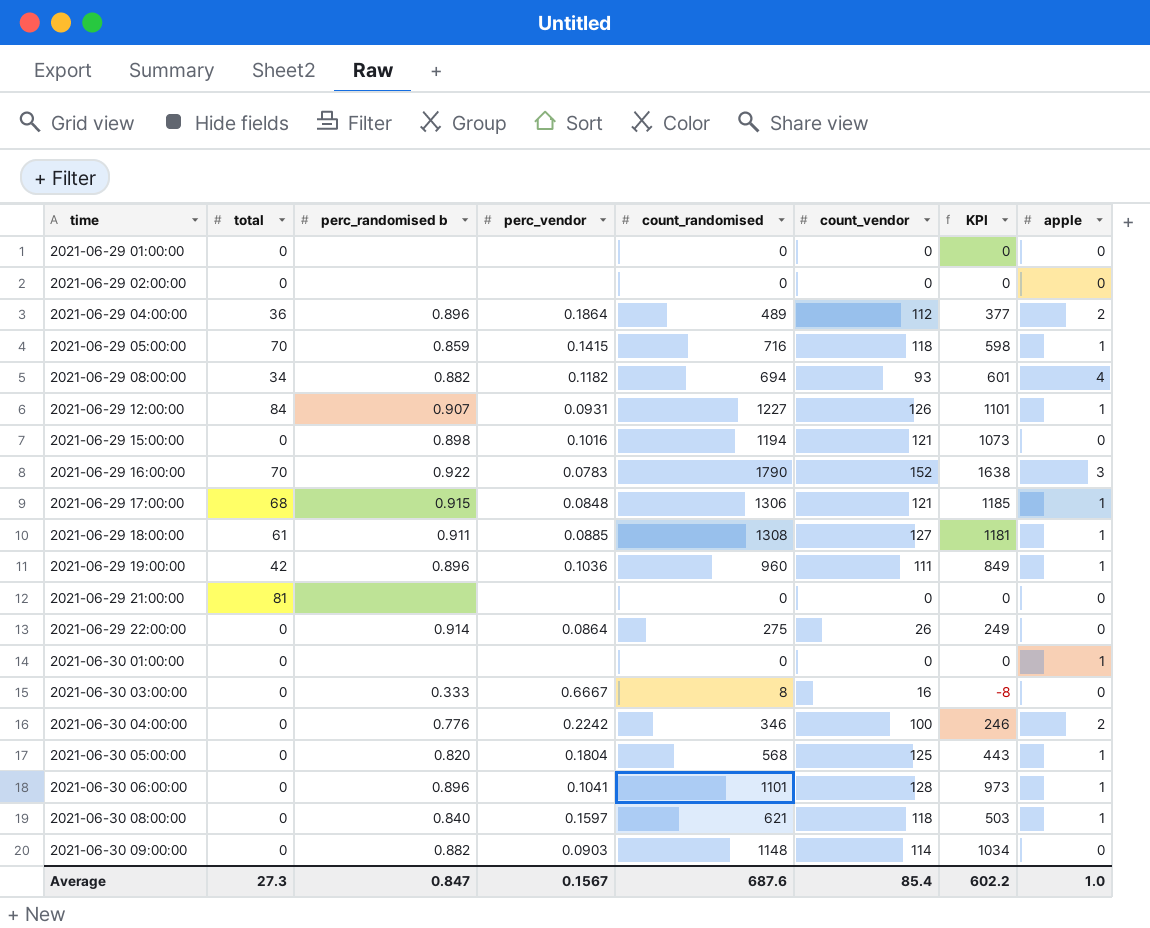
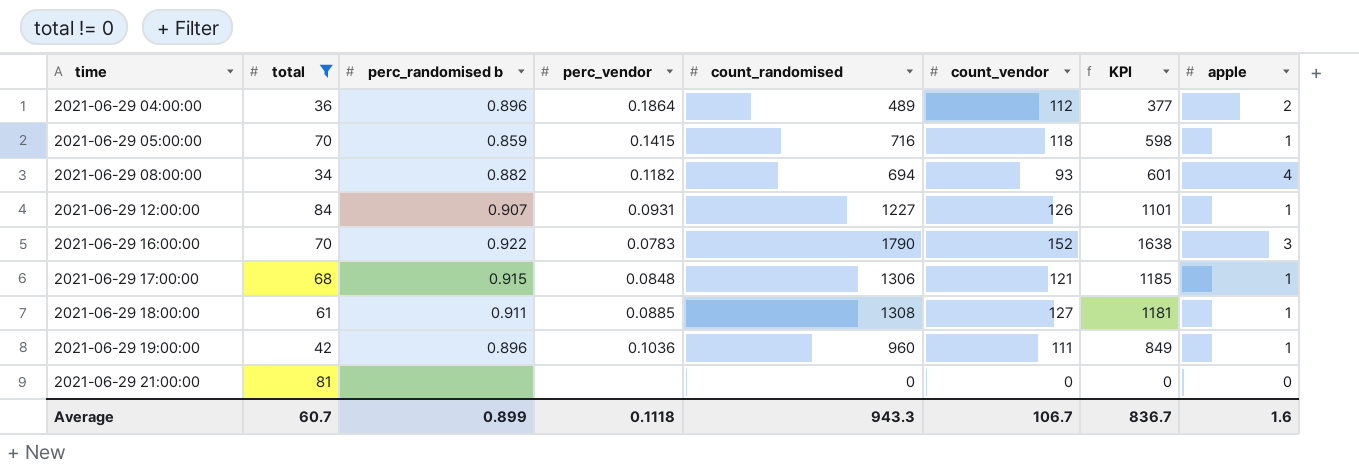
filter: none -> total != 0
Average | total: 27.3 -> 60.7
Average | perc_randomised b: 0.847 -> 0.899
Average | perc_vendor: 0.1567 -> 0.1118
Average | count_randomised: 687.6 -> 943.3
Average | count_vendor: 85.4 -> 106.7
Average | KPI: 602.2 -> 836.7
Average | apple: 1.0 -> 1.6

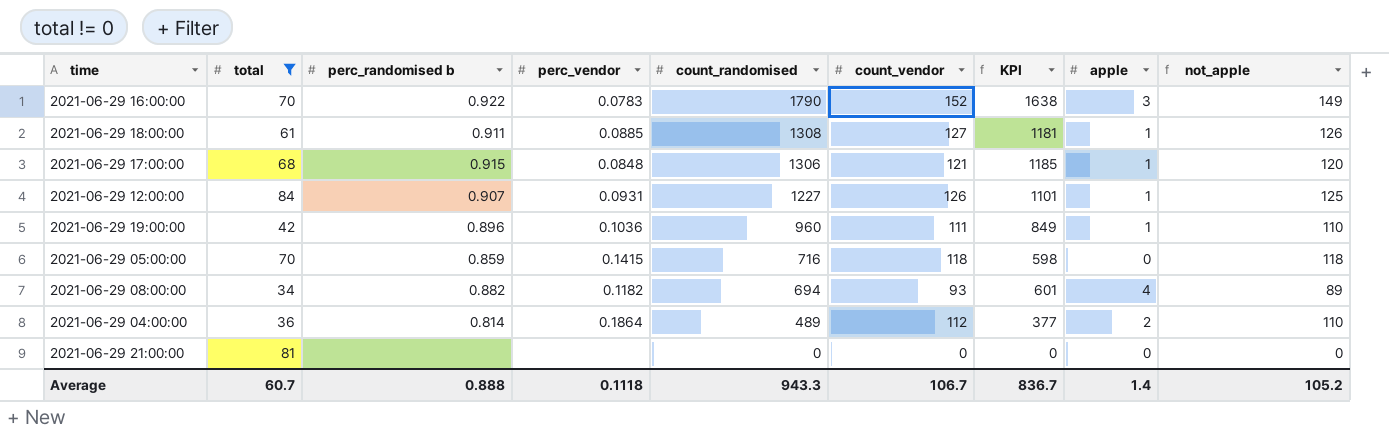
row order: time ascending -> count_randomised descending
column not_apple | formula: none -> [count_vendor] - [apple]
2021-06-29 05:00:00 | apple: 1 -> 0
2021-06-29 04:00:00 | perc_randomised b: 0.896 -> 0.814
Average | perc_randomised b: 0.899 -> 0.888
Average | apple: 1.6 -> 1.4

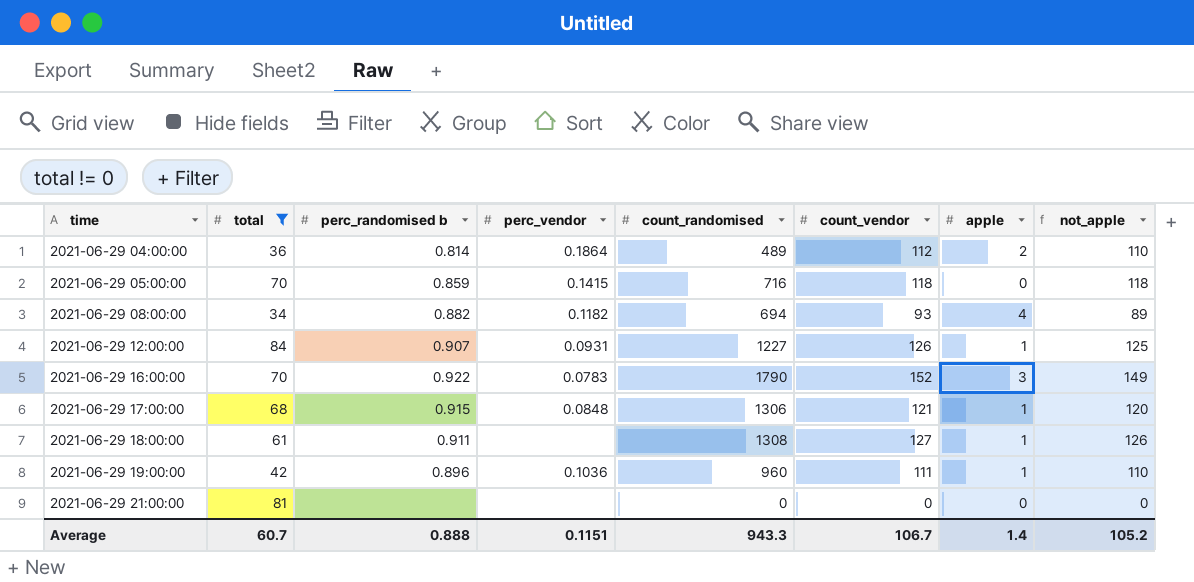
row order: count_randomised descending -> time ascending
column KPI | formula: [count_randomised] - [count_vendor] -> none
2021-06-29 18:00:00 | perc_vendor: 0.0885 -> none
Average | perc_vendor: 0.1118 -> 0.1151

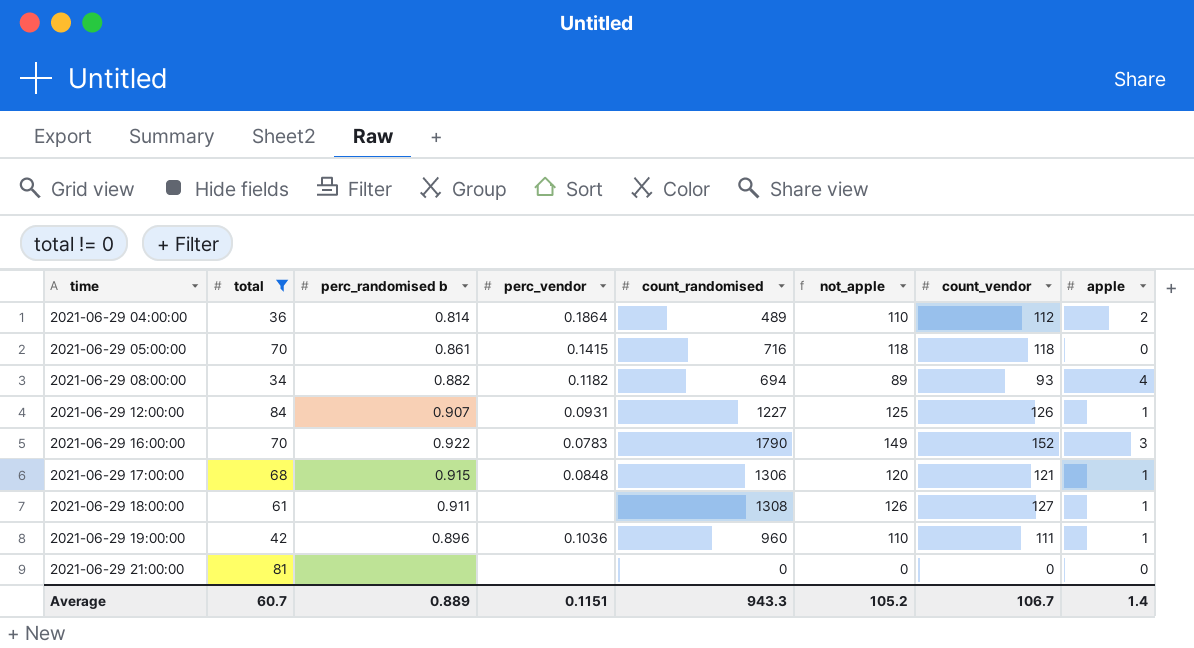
column not_apple | position: 8 -> 6
2021-06-29 05:00:00 | perc_randomised b: 0.859 -> 0.861
Average | perc_randomised b: 0.888 -> 0.889

